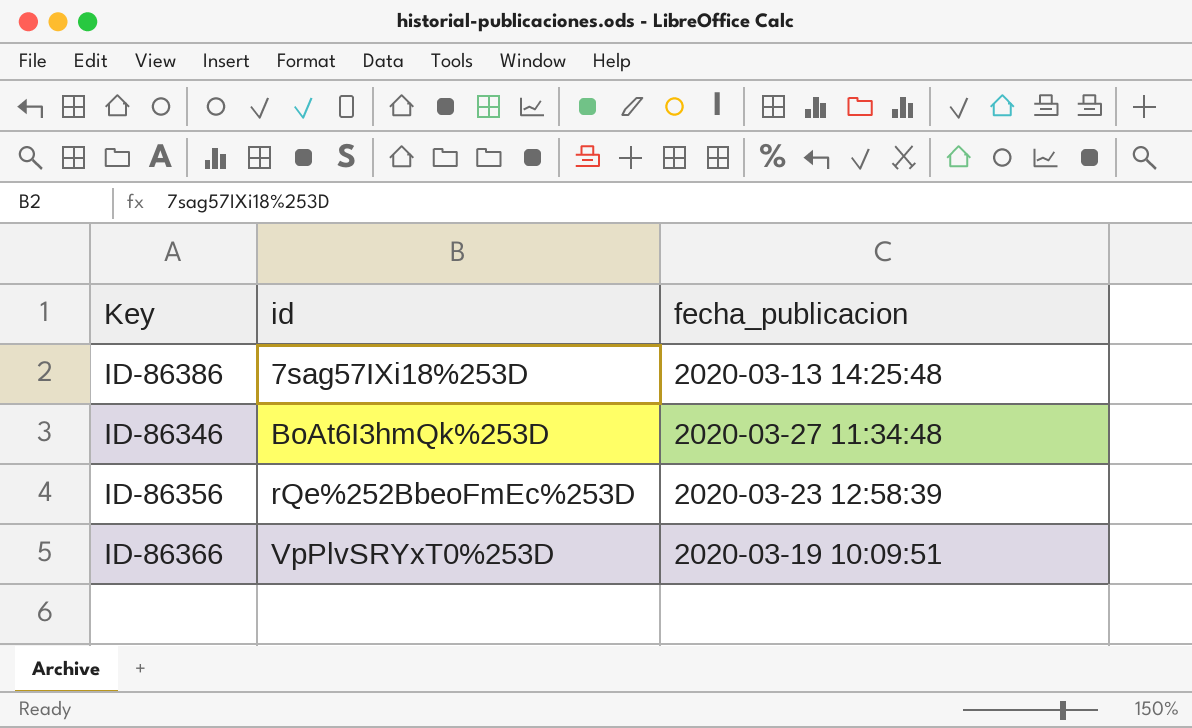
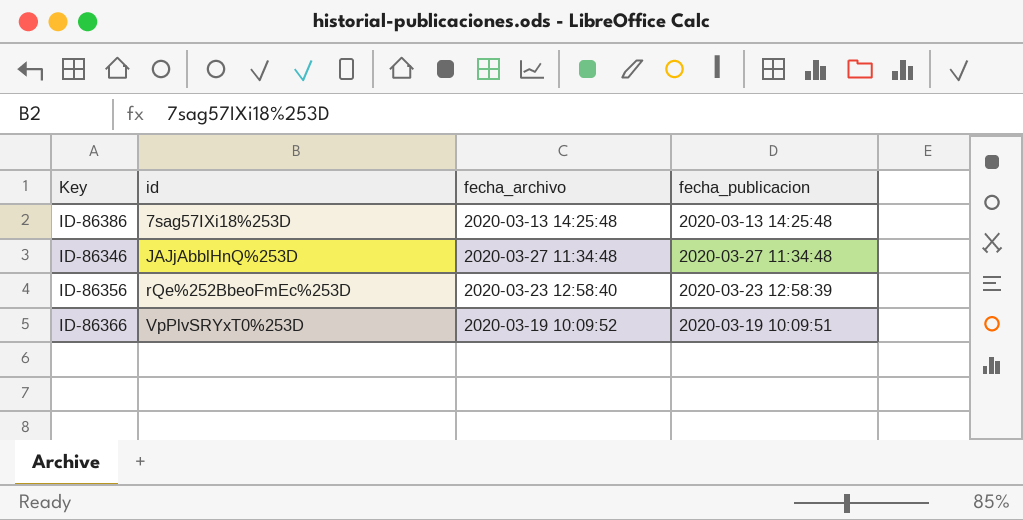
column fecha_archivo | position: none -> 3
ID-86346 | id: BoAt6I3hmQk%253D -> JAJjAbblHnQ%253D

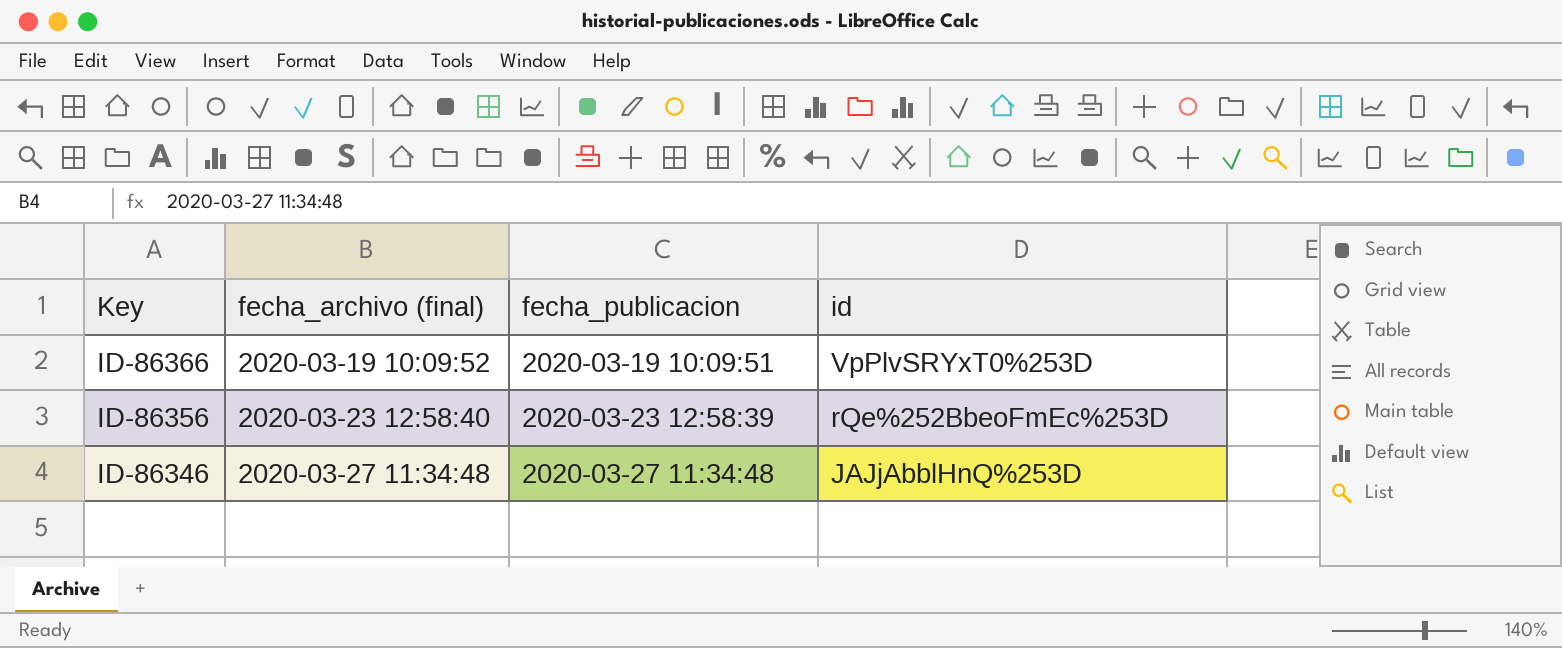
row order: id ascending -> Key descending
column name: fecha_archivo -> fecha_archivo (final)
column id | position: 2 -> 4
row ID-86386: 7sag57IXi18%253D | 2020-03-13 14:25:48 | 2020-03-13 14:25:48 -> none

